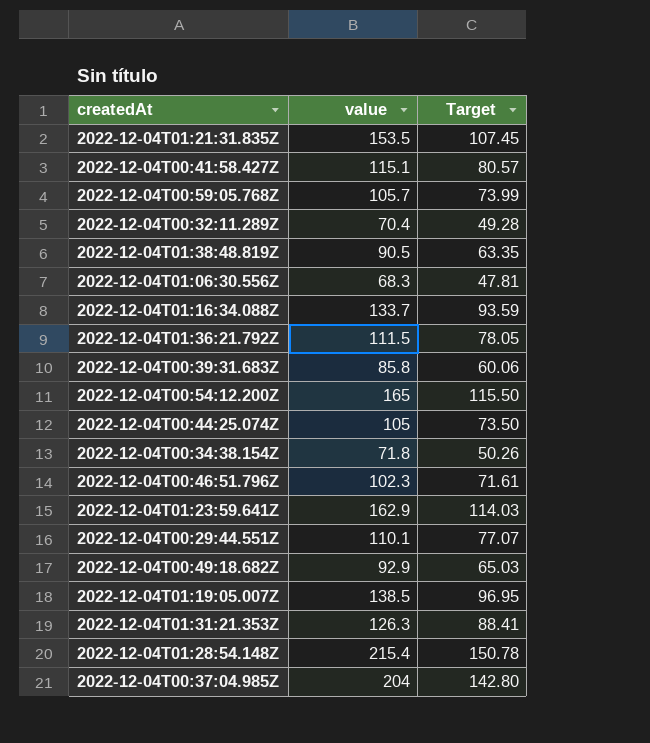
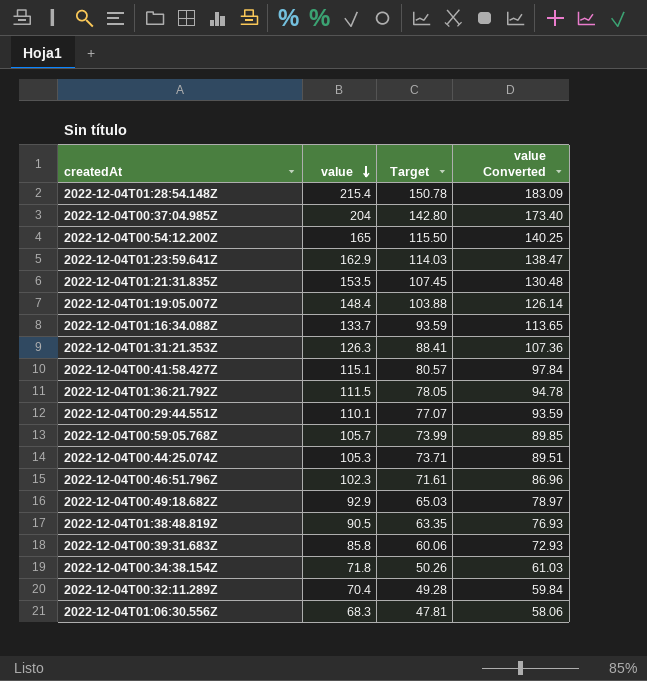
row order: none -> value descending
column value Converted | formula: none -> [value] * 0.85
2022-12-04T01:19:05.007Z | value: 138.5 -> 148.4
2022-12-04T01:19:05.007Z | Target: 96.95 -> 103.88
2022-12-04T00:44:25.074Z | value: 105 -> 105.3
2022-12-04T00:44:25.074Z | Target: 73.50 -> 73.71

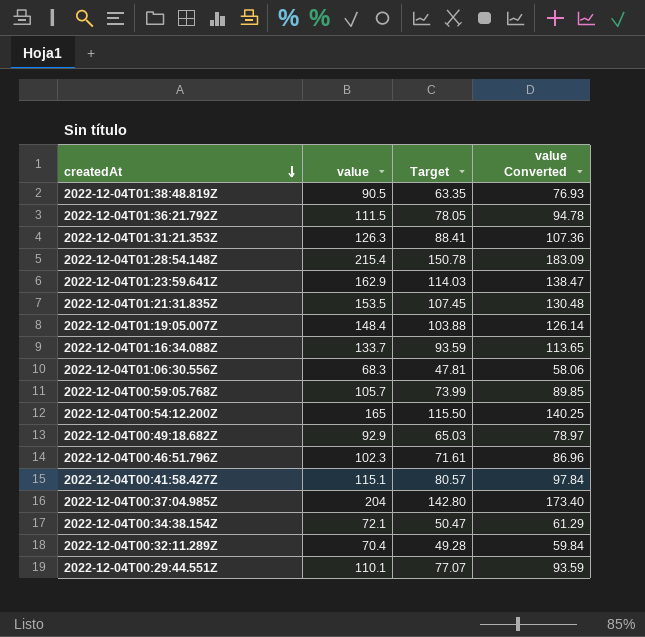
row order: value descending -> createdAt descending
row 2022-12-04T00:44:25.074Z: 105.3 | 73.71 | 89.51 -> none
row 2022-12-04T00:39:31.683Z: 85.8 | 60.06 | 72.93 -> none
2022-12-04T00:34:38.154Z | value: 71.8 -> 72.1
2022-12-04T00:34:38.154Z | Target: 50.26 -> 50.47
2022-12-04T00:34:38.154Z | value Converted: 61.03 -> 61.29

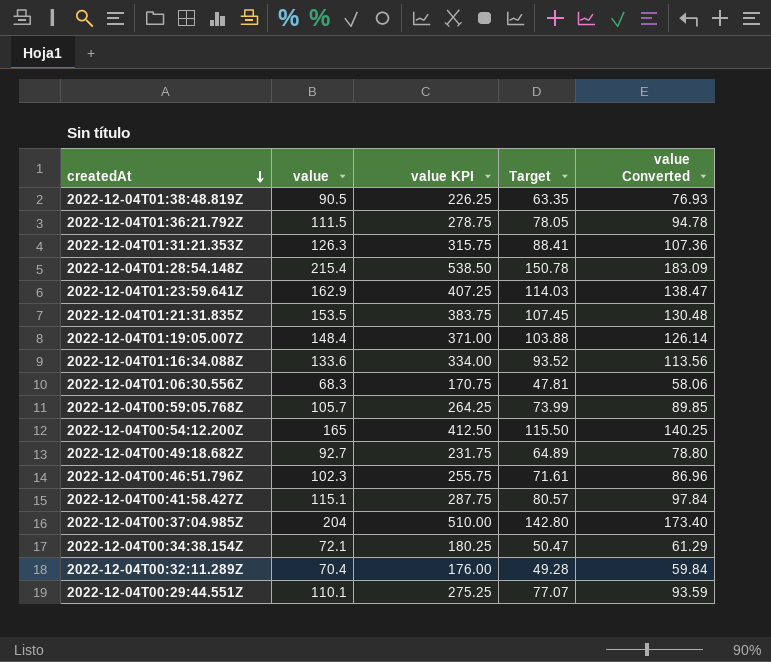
column value KPI | formula: none -> [value] * 2.5
2022-12-04T01:16:34.088Z | value: 133.7 -> 133.6
2022-12-04T01:16:34.088Z | Target: 93.59 -> 93.52
2022-12-04T01:16:34.088Z | value Converted: 113.65 -> 113.56
2022-12-04T00:49:18.682Z | value: 92.9 -> 92.7
2022-12-04T00:49:18.682Z | Target: 65.03 -> 64.89
2022-12-04T00:49:18.682Z | value Converted: 78.97 -> 78.80

